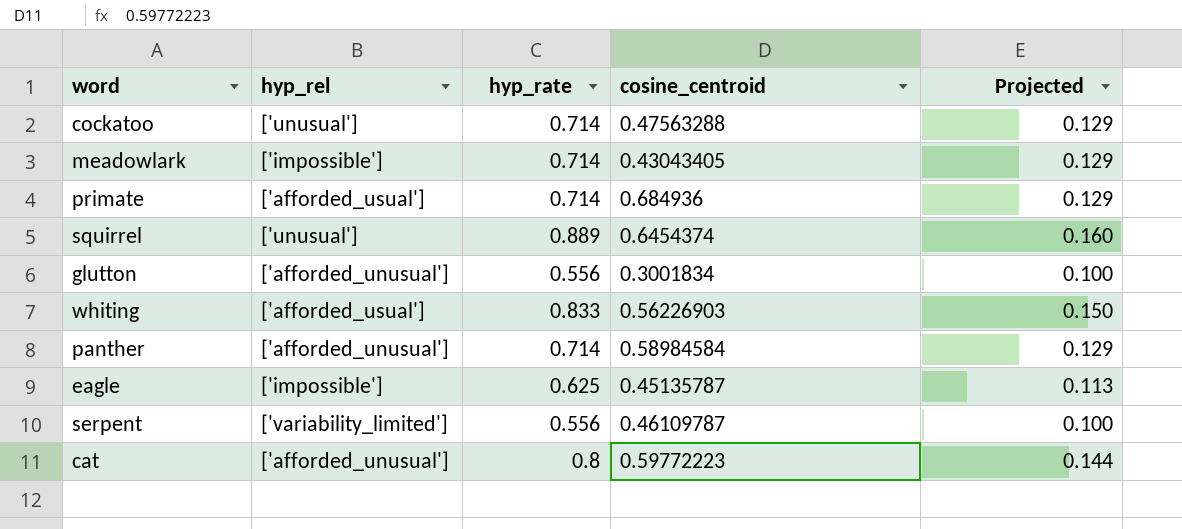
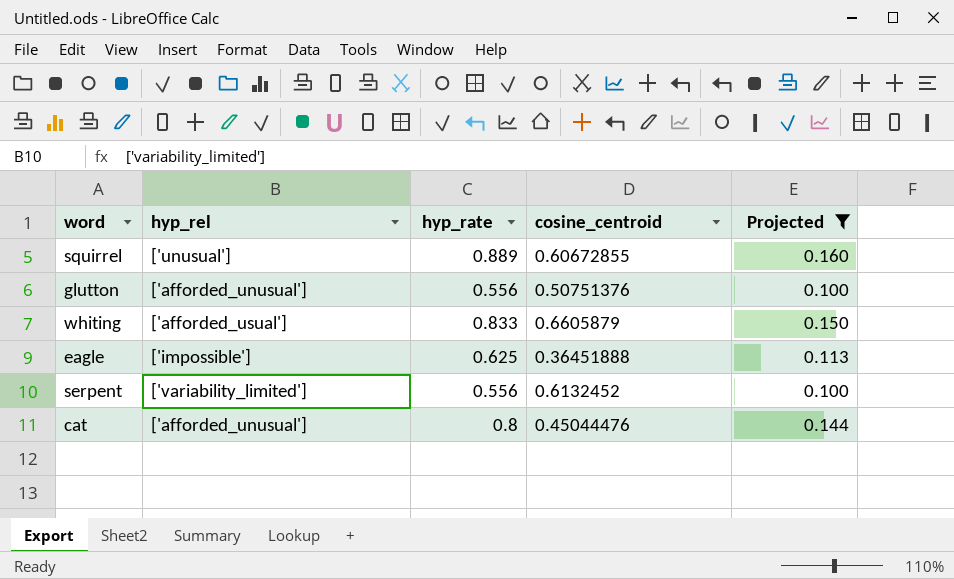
filter: none -> Projected != 0.129
squirrel | cosine_centroid: 0.6454374 -> 0.60672855
glutton | cosine_centroid: 0.3001834 -> 0.50751376
whiting | cosine_centroid: 0.56226903 -> 0.6605879
eagle | cosine_centroid: 0.45135787 -> 0.36451888
serpent | cosine_centroid: 0.46109787 -> 0.6132452
cat | cosine_centroid: 0.59772223 -> 0.45044476

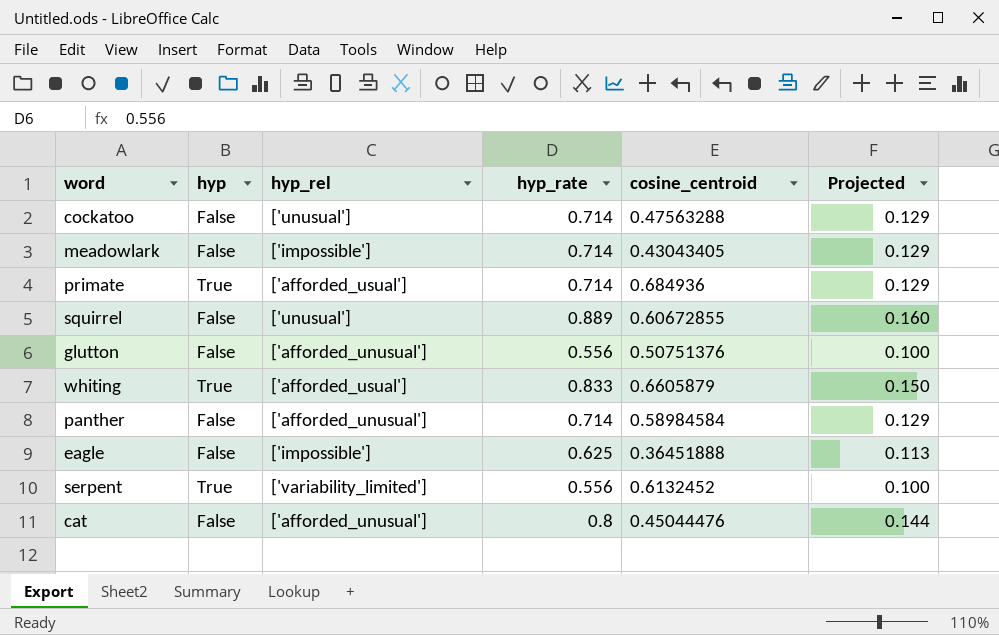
filter: Projected != 0.129 -> none
column hyp | position: none -> 2

